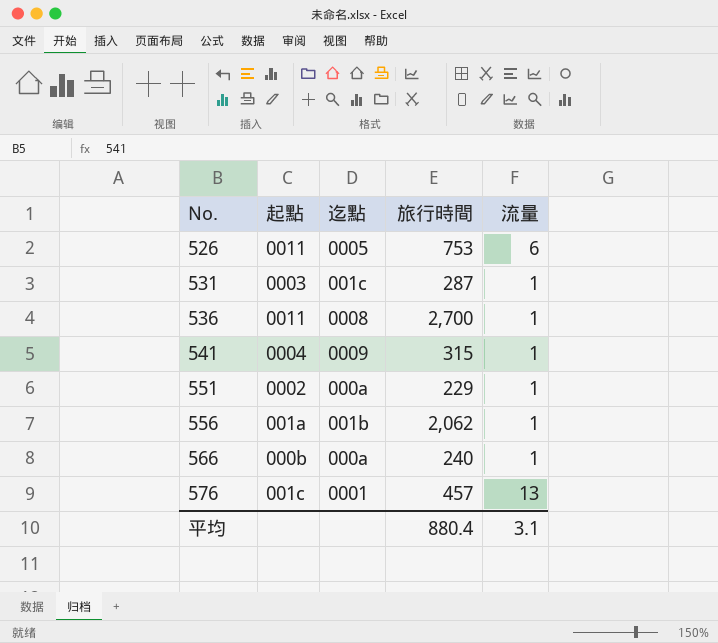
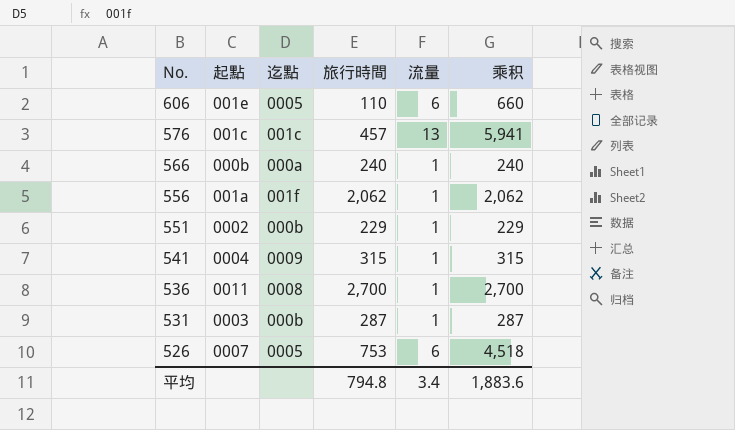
row order: No. ascending -> No. descending
column 乘积 | formula: none -> [旅行時間] * [流量]
row 606: none -> 001e | 0005 | 110 | 6 | 660
576 | 迄點: 0001 -> 001c
556 | 迄點: 001b -> 001f
551 | 迄點: 000a -> 000b
531 | 迄點: 001c -> 000b
526 | 起點: 0011 -> 0007
平均 | 旅行時間: 880.4 -> 794.8
平均 | 流量: 3.1 -> 3.4

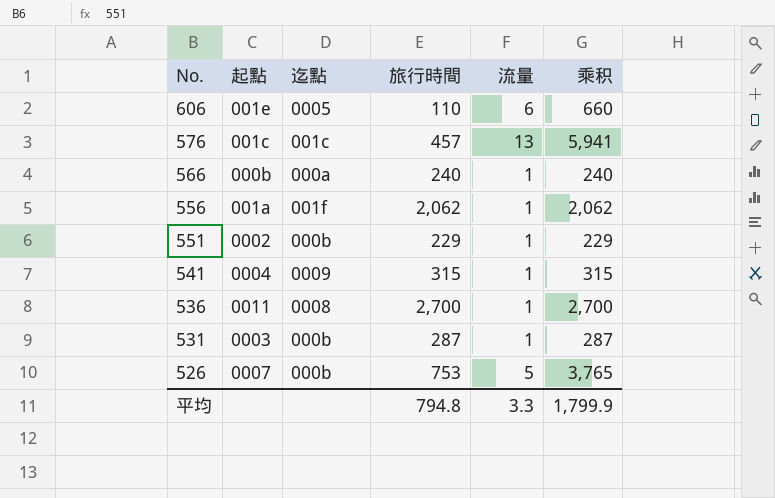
526 | 迄點: 0005 -> 000b
526 | 流量: 6 -> 5
526 | 乘积: 4,518 -> 3,765
平均 | 流量: 3.4 -> 3.3
平均 | 乘积: 1,883.6 -> 1,799.9

